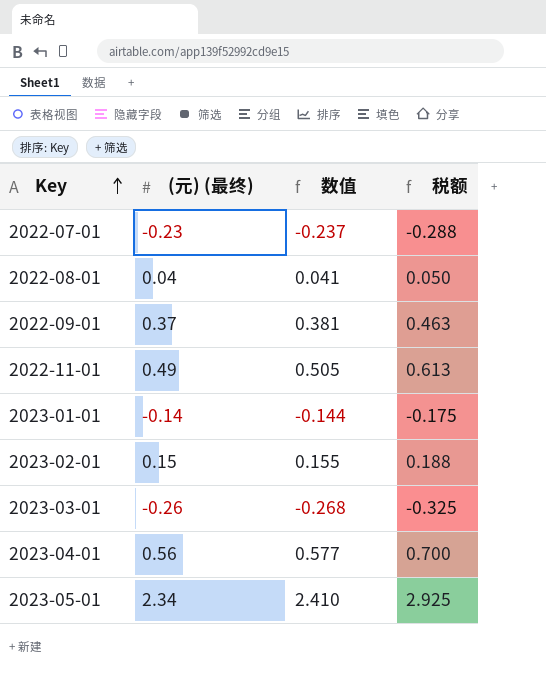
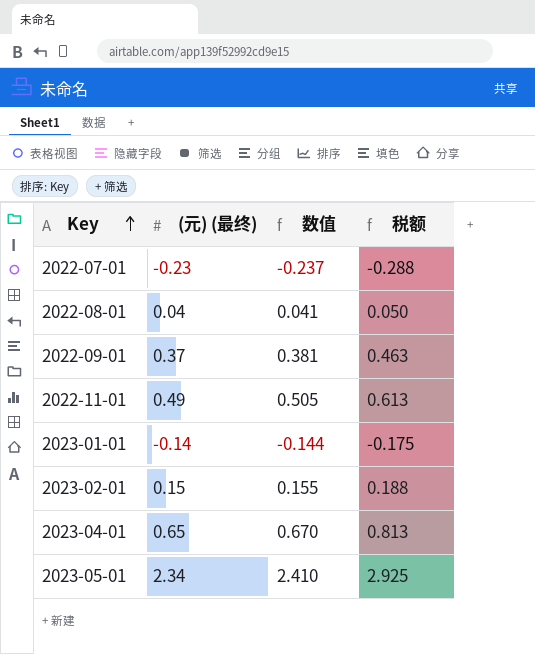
row 2023-03-01: -0.26 | -0.268 | -0.325 -> none
2023-04-01 | (元) (最终): 0.56 -> 0.65
2023-04-01 | 数值: 0.577 -> 0.670
2023-04-01 | 税额: 0.700 -> 0.813

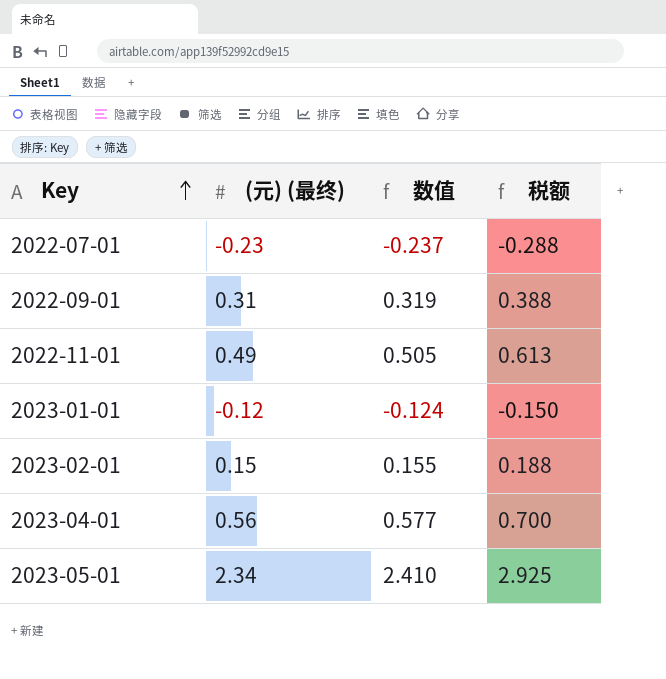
row 2022-08-01: 0.04 | 0.041 | 0.050 -> none
2022-09-01 | (元) (最终): 0.37 -> 0.31
2022-09-01 | 数值: 0.381 -> 0.319
2022-09-01 | 税额: 0.463 -> 0.388
2023-01-01 | (元) (最终): -0.14 -> -0.12
2023-01-01 | 数值: -0.144 -> -0.124
2023-01-01 | 税额: -0.175 -> -0.150
2023-04-01 | (元) (最终): 0.65 -> 0.56
2023-04-01 | 数值: 0.670 -> 0.577
2023-04-01 | 税额: 0.813 -> 0.700

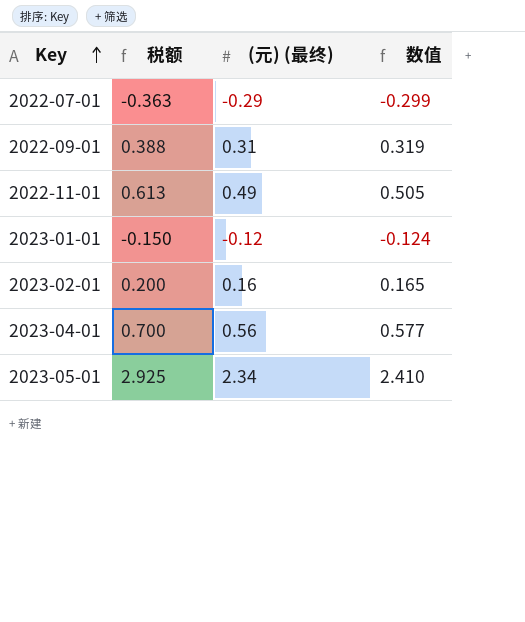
column 税额 | position: 4 -> 2
2022-07-01 | 税额: -0.288 -> -0.363
2022-07-01 | (元) (最终): -0.23 -> -0.29
2022-07-01 | 数值: -0.237 -> -0.299
2023-02-01 | 税额: 0.188 -> 0.200
2023-02-01 | (元) (最终): 0.15 -> 0.16
2023-02-01 | 数值: 0.155 -> 0.165

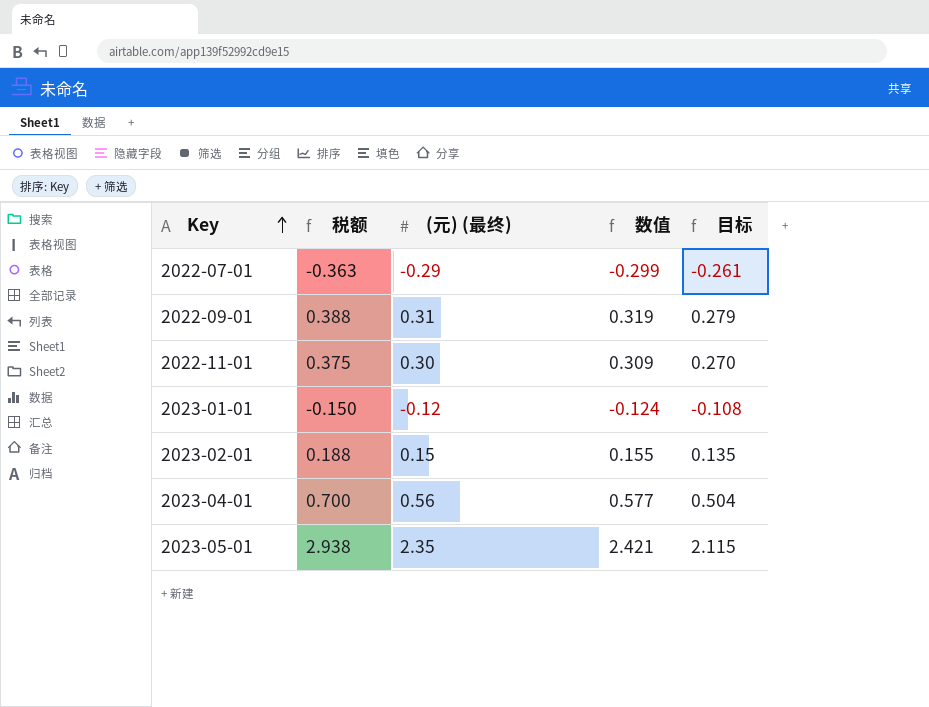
column 目标 | formula: none -> [(元) (最终)] * 0.9
2022-11-01 | 税额: 0.613 -> 0.375
2022-11-01 | (元) (最终): 0.49 -> 0.30
2022-11-01 | 数值: 0.505 -> 0.309
2023-02-01 | 税额: 0.200 -> 0.188
2023-02-01 | (元) (最终): 0.16 -> 0.15
2023-02-01 | 数值: 0.165 -> 0.155
2023-05-01 | 税额: 2.925 -> 2.938
2023-05-01 | (元) (最终): 2.34 -> 2.35
2023-05-01 | 数值: 2.410 -> 2.421

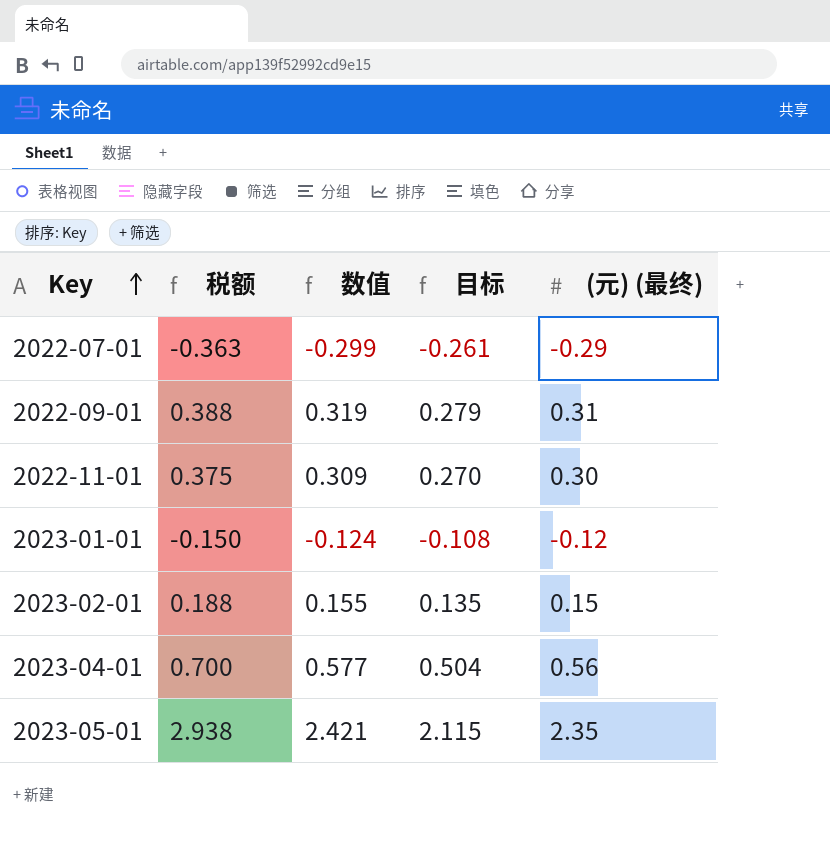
column (元) (最终) | position: 3 -> 5

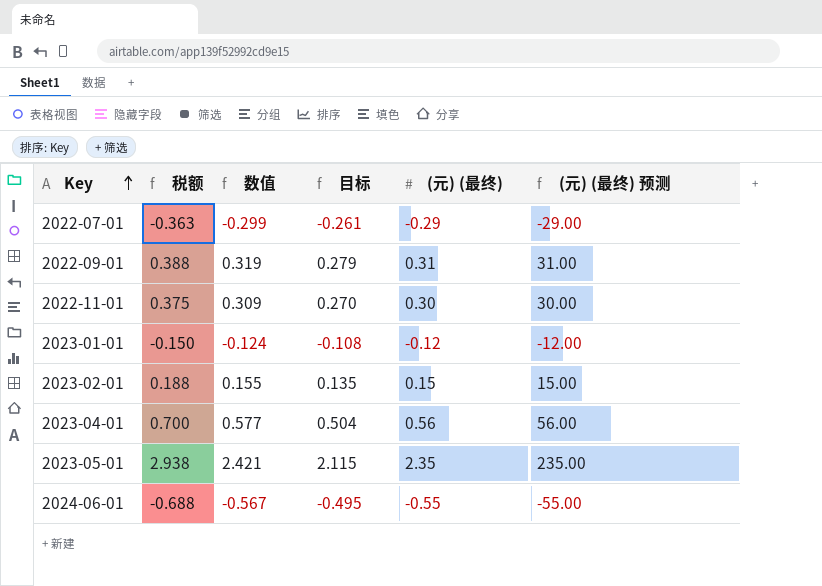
column (元) (最终) 预测 | formula: none -> [(元) (最终)] * 100
row 2024-06-01: none -> -0.688 | -0.567 | -0.495 | -0.55 | -55.00

